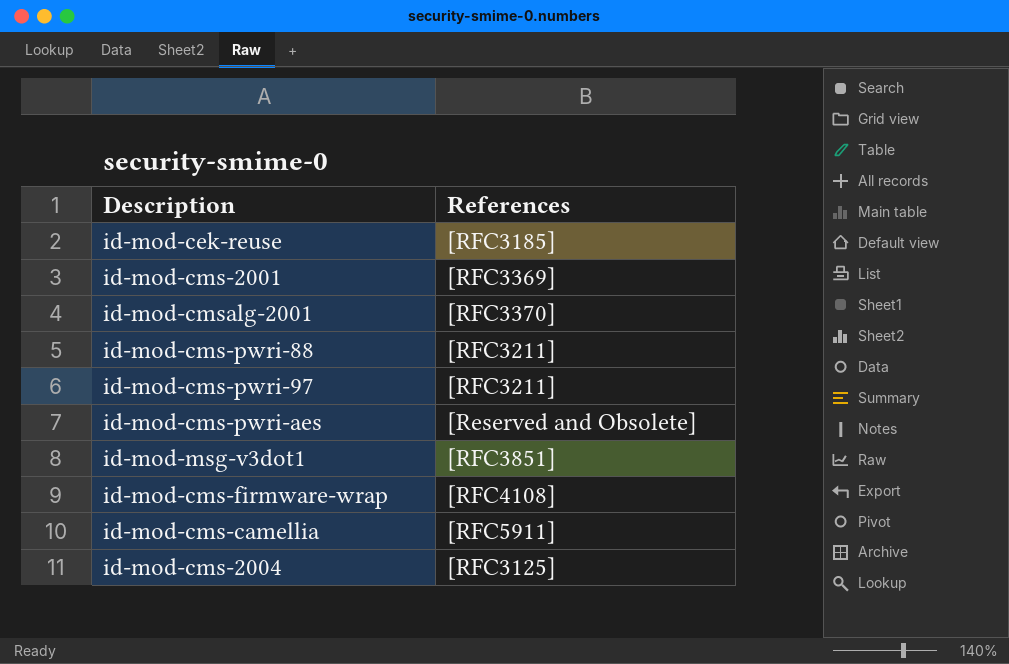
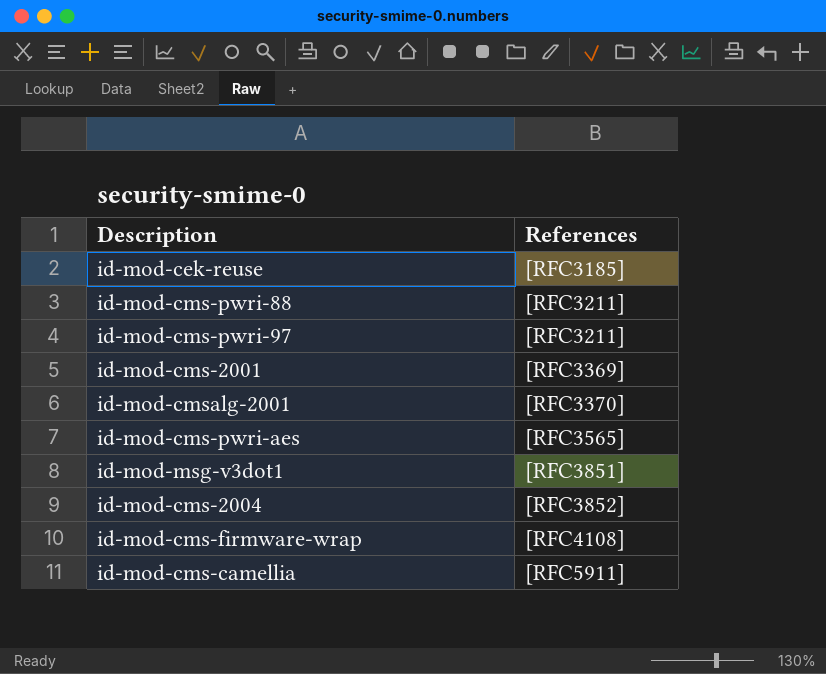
row order: none -> References ascending
id-mod-cms-pwri-aes | References: [Reserved and Obsolete] -> [RFC3565]
id-mod-cms-2004 | References: [RFC3125] -> [RFC3852]

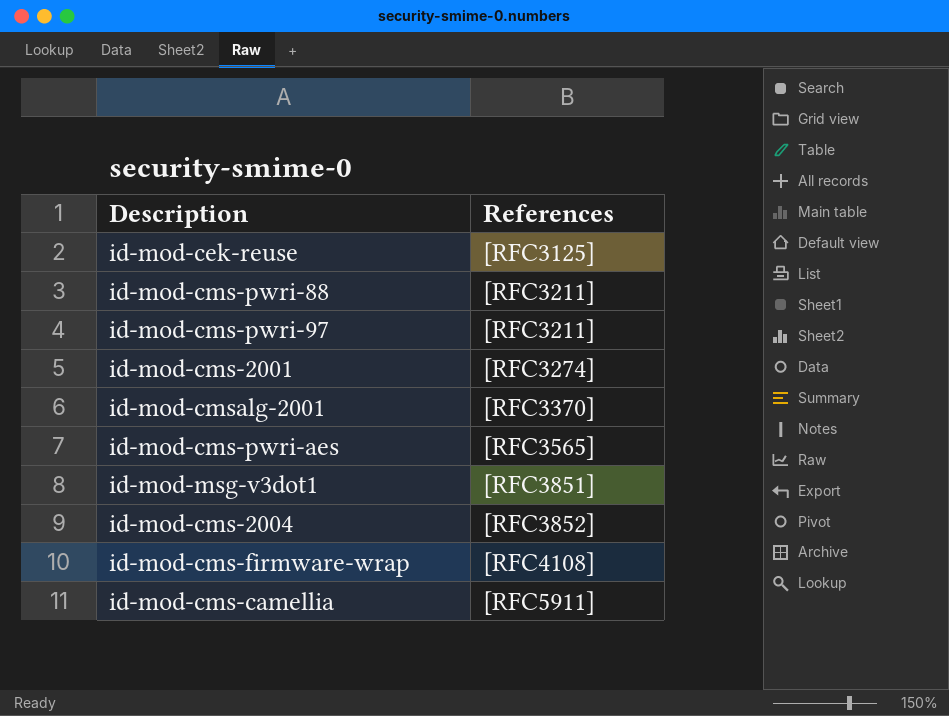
id-mod-cek-reuse | References: [RFC3185] -> [RFC3125]
id-mod-cms-2001 | References: [RFC3369] -> [RFC3274]

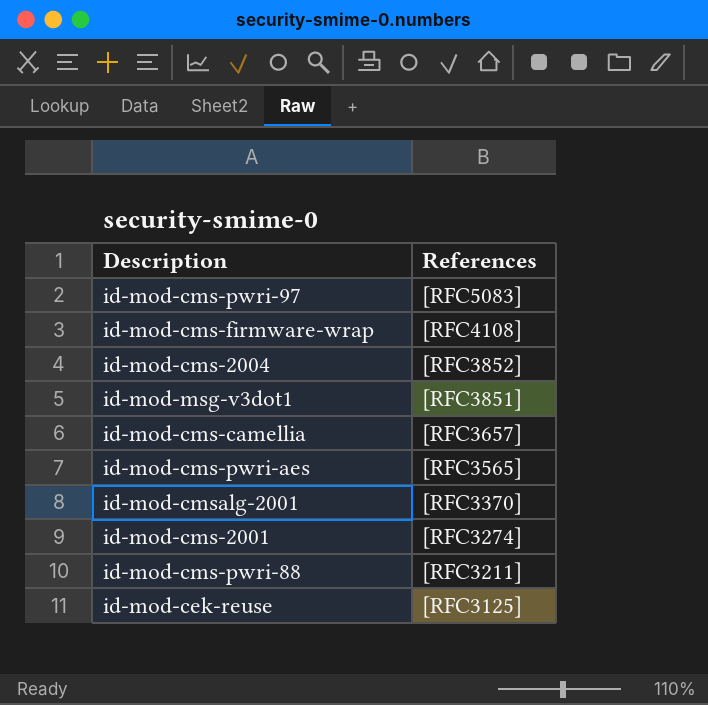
row order: References ascending -> References descending
id-mod-cms-pwri-97 | References: [RFC3211] -> [RFC5083]
id-mod-cms-camellia | References: [RFC5911] -> [RFC3657]

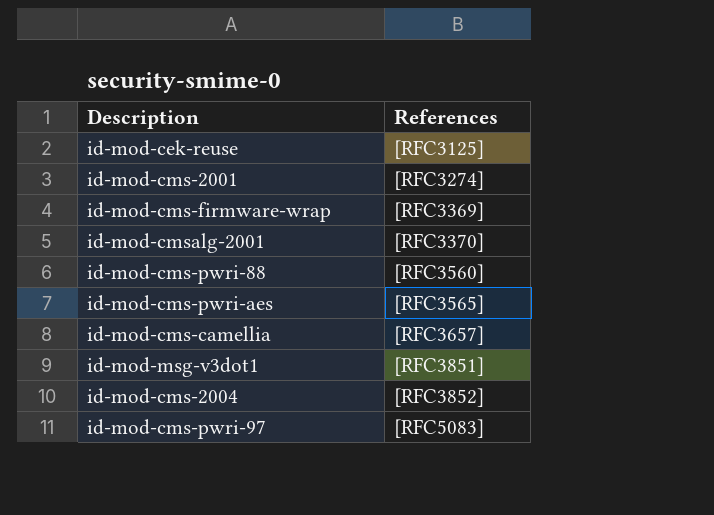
row order: References descending -> References ascending
id-mod-cms-firmware-wrap | References: [RFC4108] -> [RFC3369]
id-mod-cms-pwri-88 | References: [RFC3211] -> [RFC3560]

